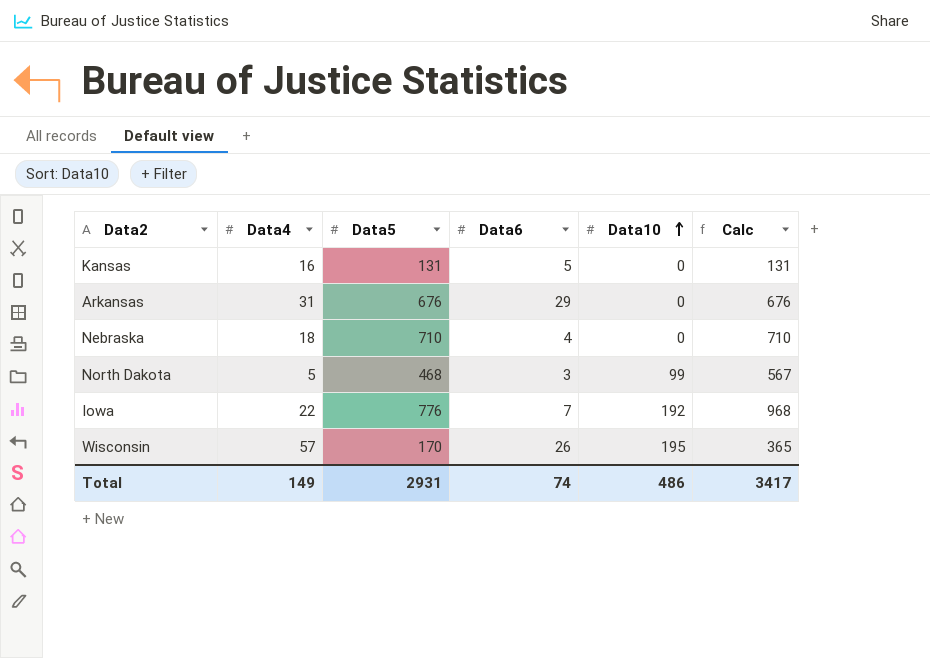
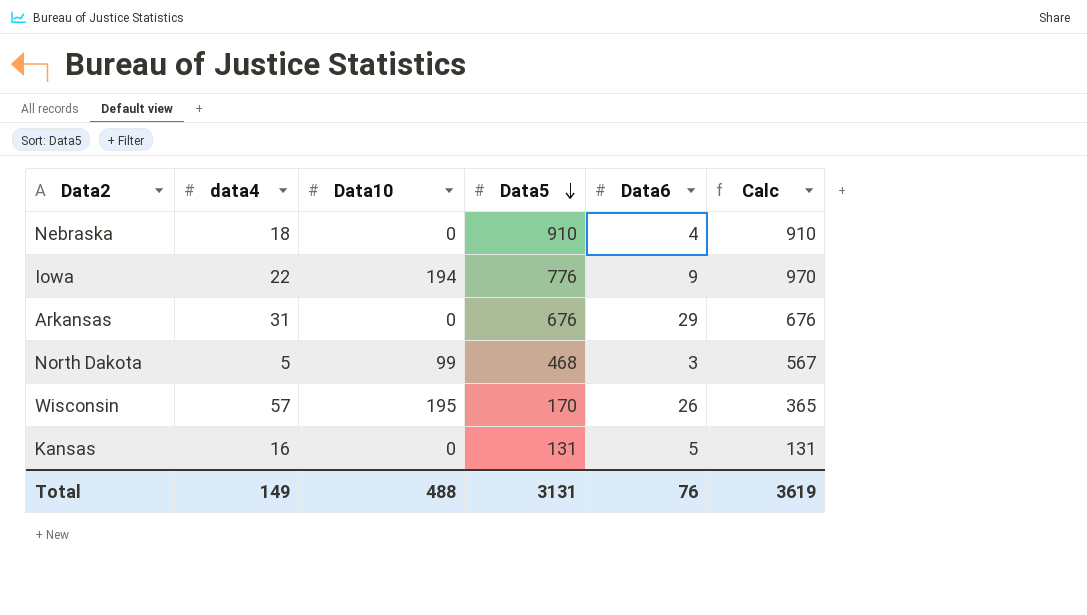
row order: Data10 ascending -> Data5 descending
column name: Data4 -> data4
column Data10 | position: 5 -> 3
Nebraska | Data5: 710 -> 910
Nebraska | Calc: 710 -> 910
Iowa | Data10: 192 -> 194
Iowa | Data6: 7 -> 9
Iowa | Calc: 968 -> 970
Total | Data10: 486 -> 488
Total | Data5: 2931 -> 3131
Total | Data6: 74 -> 76
Total | Calc: 3417 -> 3619

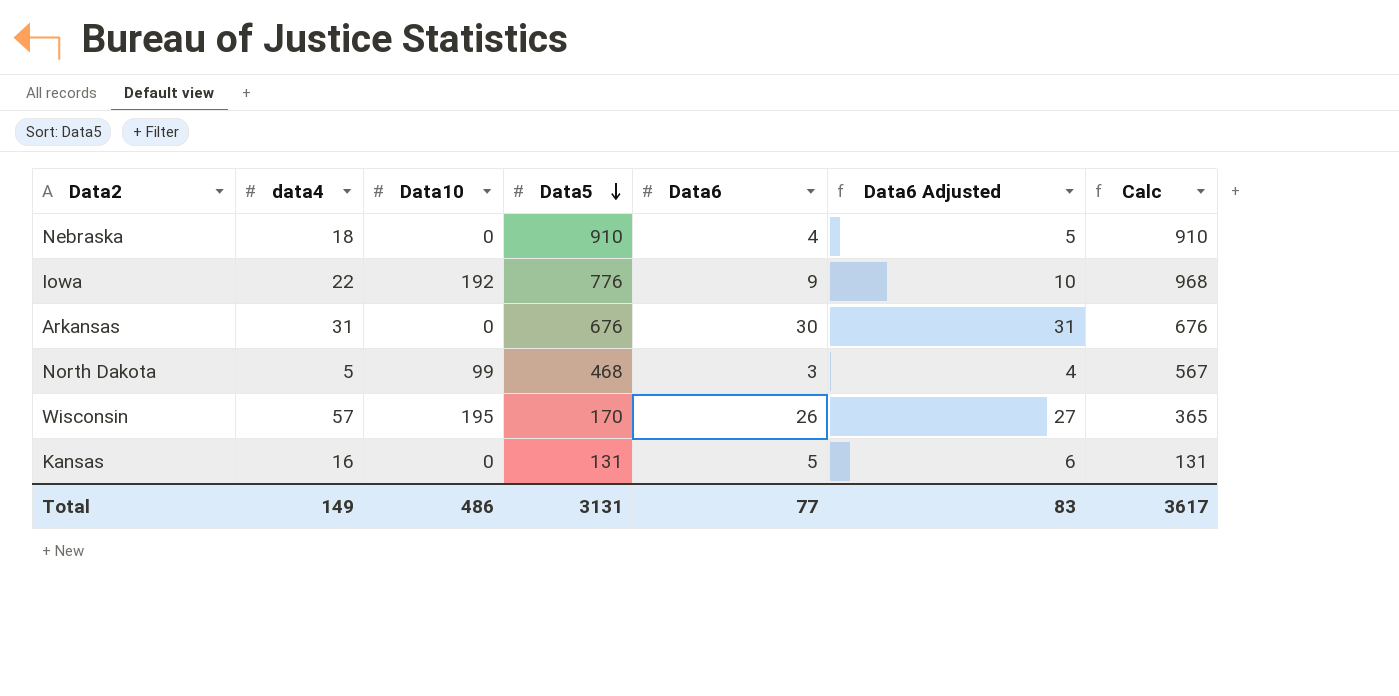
column Data6 Adjusted | formula: none -> [Data6] + 1
Iowa | Data10: 194 -> 192
Iowa | Calc: 970 -> 968
Arkansas | Data6: 29 -> 30
Total | Data10: 488 -> 486
Total | Data6: 76 -> 77
Total | Calc: 3619 -> 3617

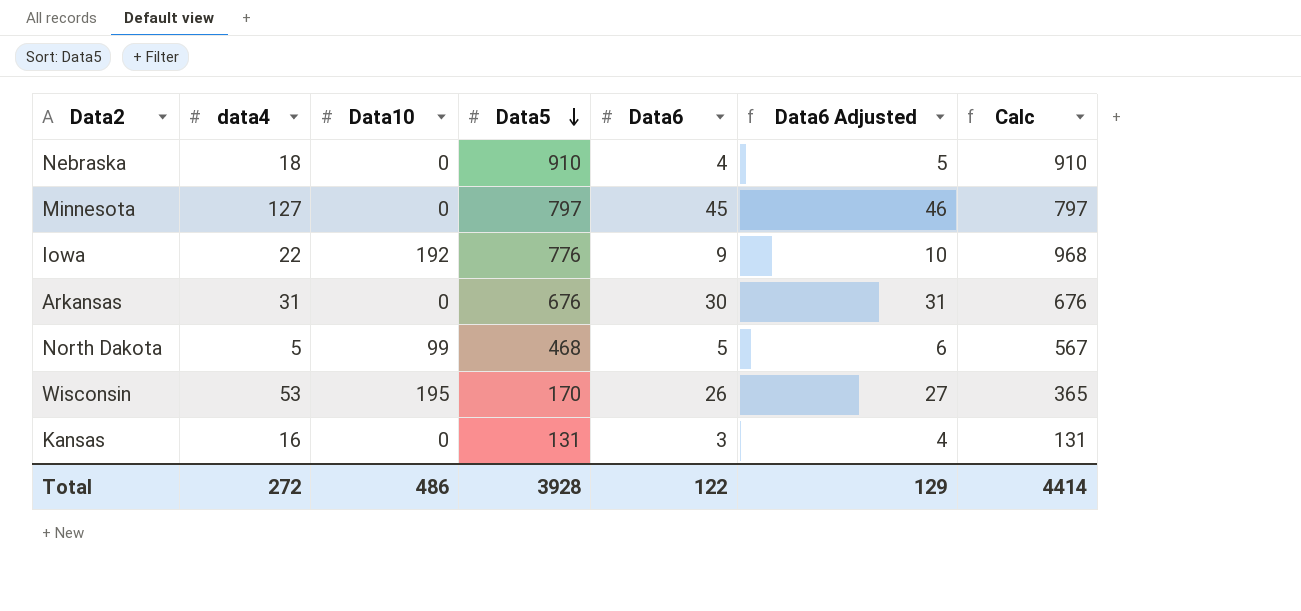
row Minnesota: none -> 127 | 0 | 797 | 45 | 46 | 797
North Dakota | Data6: 3 -> 5
North Dakota | Data6 Adjusted: 4 -> 6
Wisconsin | data4: 57 -> 53
Kansas | Data6: 5 -> 3
Kansas | Data6 Adjusted: 6 -> 4
Total | data4: 149 -> 272
Total | Data5: 3131 -> 3928
Total | Data6: 77 -> 122
Total | Data6 Adjusted: 83 -> 129
Total | Calc: 3617 -> 4414

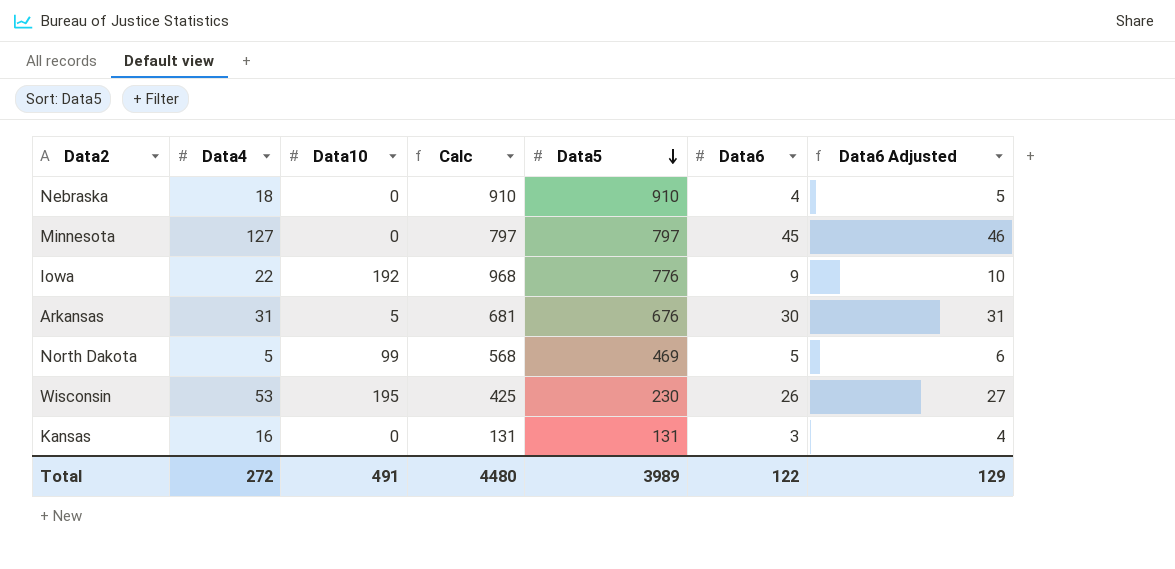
column name: data4 -> Data4
column Calc | position: 7 -> 4
Arkansas | Data10: 0 -> 5
Arkansas | Calc: 676 -> 681
North Dakota | Calc: 567 -> 568
North Dakota | Data5: 468 -> 469
Wisconsin | Calc: 365 -> 425
Wisconsin | Data5: 170 -> 230
Total | Data10: 486 -> 491
Total | Calc: 4414 -> 4480
Total | Data5: 3928 -> 3989

